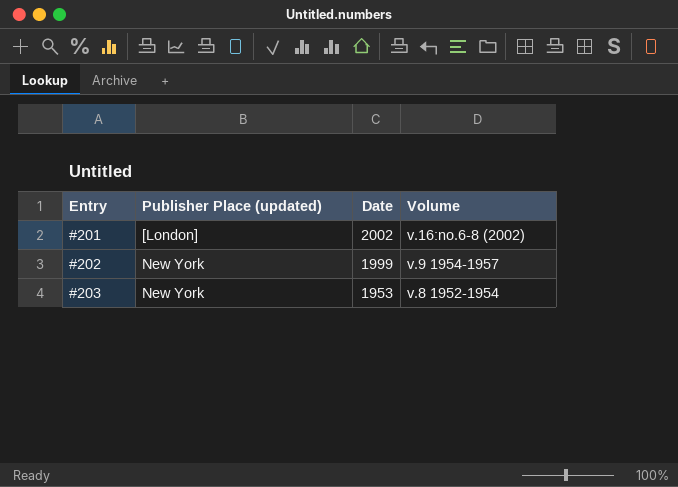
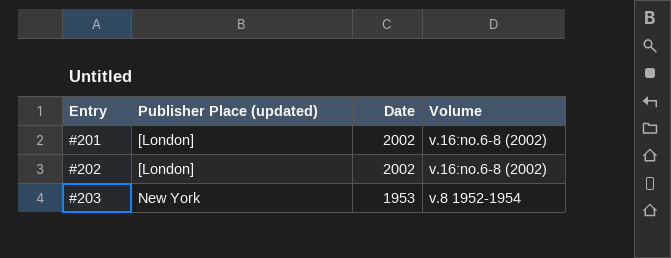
#202 | Publisher Place (updated): New York -> [London]
#202 | Date: 1999 -> 2002
#202 | Volume: v.9 1954-1957 -> v.16:no.6-8 (2002)

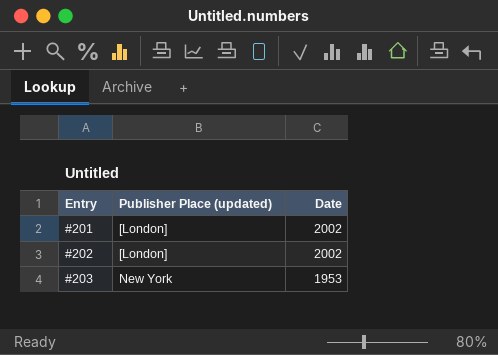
column Volume | position: 4 -> none

